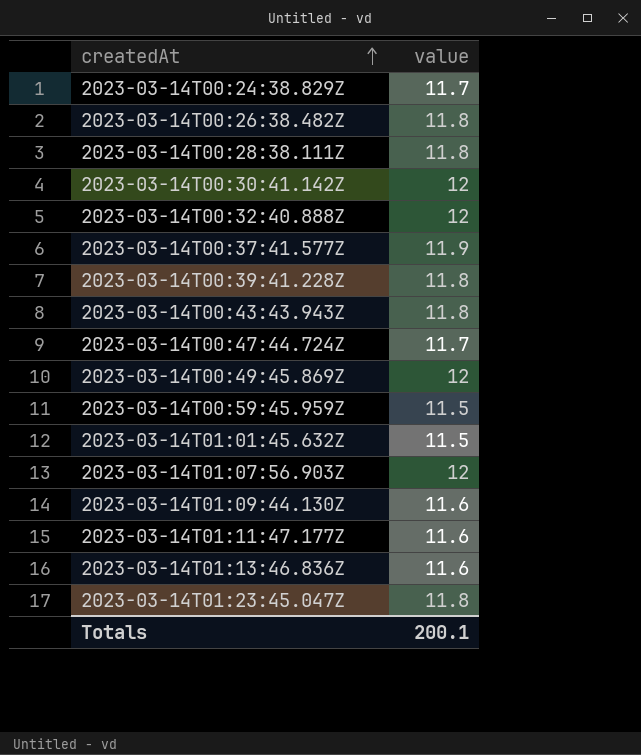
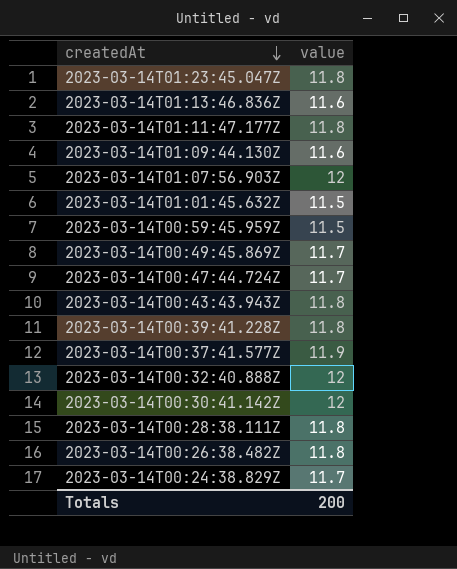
row order: createdAt ascending -> createdAt descending
2023-03-14T01:11:47.177Z | value: 11.6 -> 11.8
2023-03-14T00:49:45.869Z | value: 12 -> 11.7
Totals | value: 200.1 -> 200

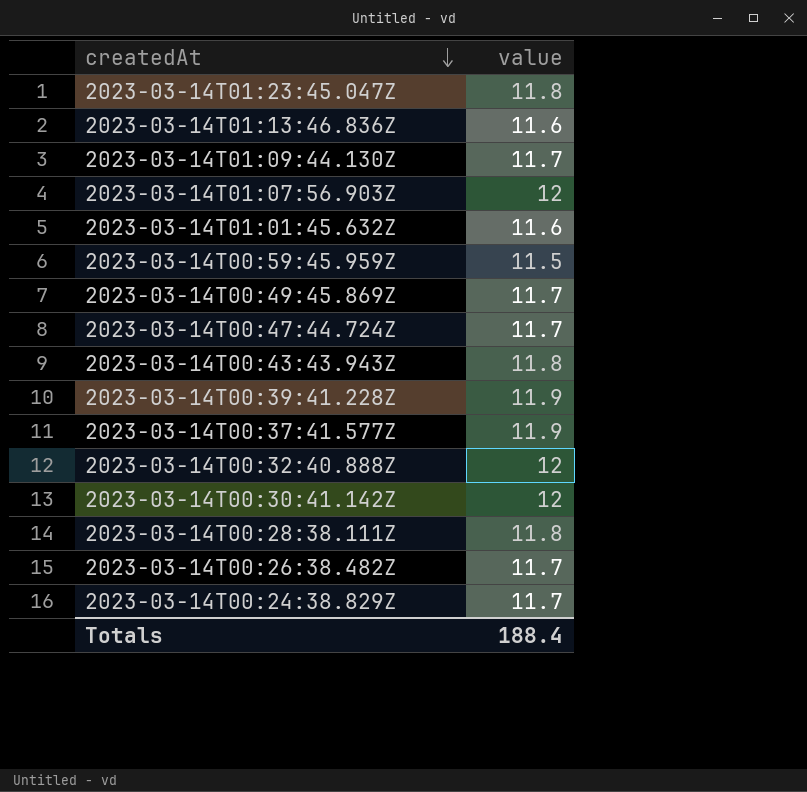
row 2023-03-14T01:11:47.177Z: 11.8 -> none
2023-03-14T01:09:44.130Z | value: 11.6 -> 11.7
2023-03-14T01:01:45.632Z | value: 11.5 -> 11.6
2023-03-14T00:39:41.228Z | value: 11.8 -> 11.9
2023-03-14T00:26:38.482Z | value: 11.8 -> 11.7
Totals | value: 200 -> 188.4

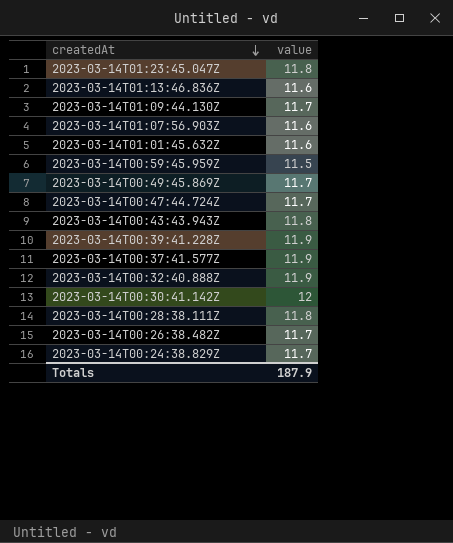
2023-03-14T01:07:56.903Z | value: 12 -> 11.6
2023-03-14T00:32:40.888Z | value: 12 -> 11.9
Totals | value: 188.4 -> 187.9

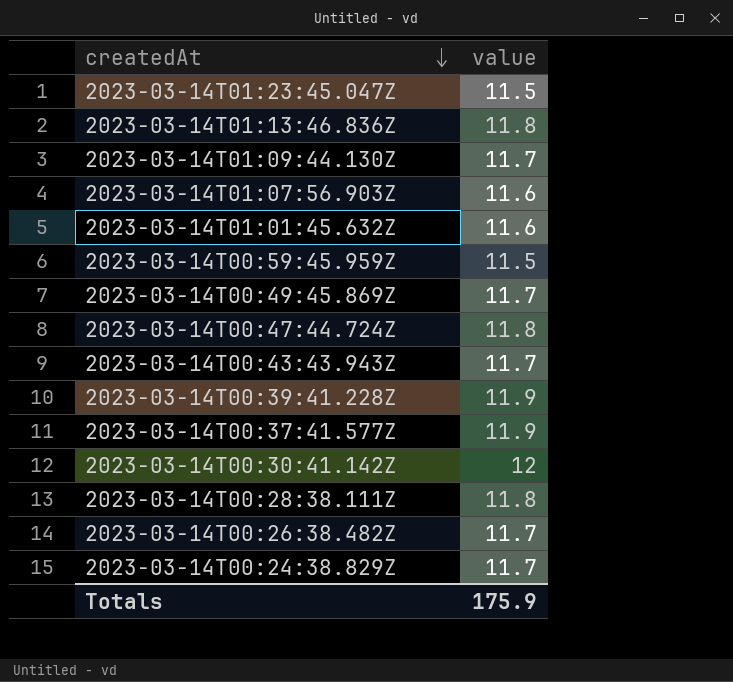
row 2023-03-14T00:32:40.888Z: 11.9 -> none
2023-03-14T01:23:45.047Z | value: 11.8 -> 11.5
2023-03-14T01:13:46.836Z | value: 11.6 -> 11.8
2023-03-14T00:47:44.724Z | value: 11.7 -> 11.8
2023-03-14T00:43:43.943Z | value: 11.8 -> 11.7
Totals | value: 187.9 -> 175.9

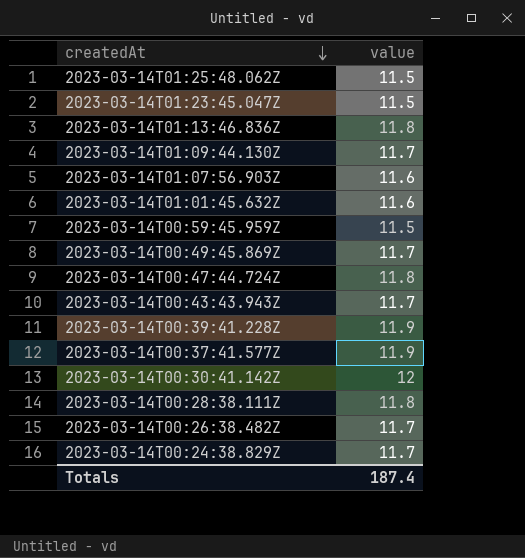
row 2023-03-14T01:25:48.062Z: none -> 11.5
Totals | value: 175.9 -> 187.4

